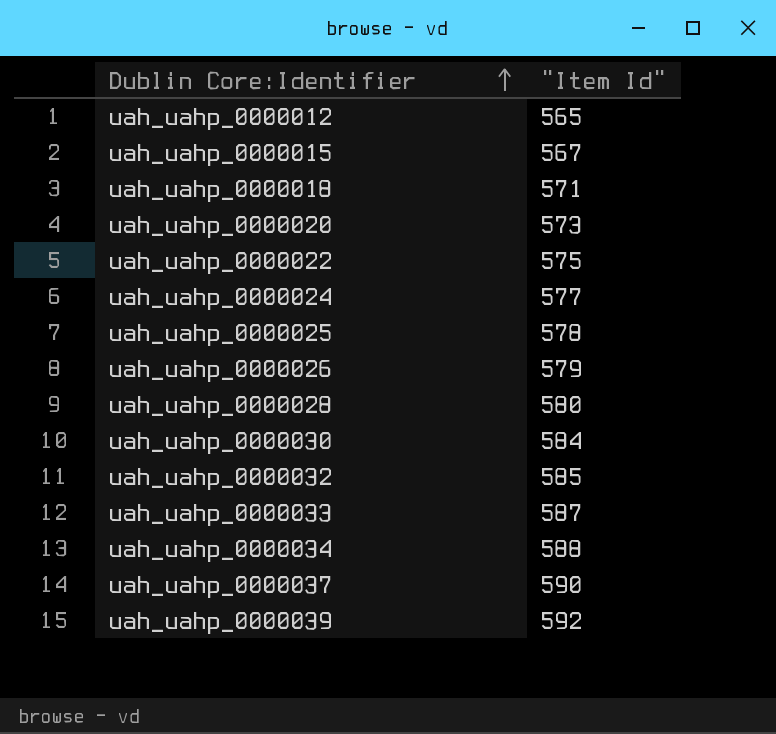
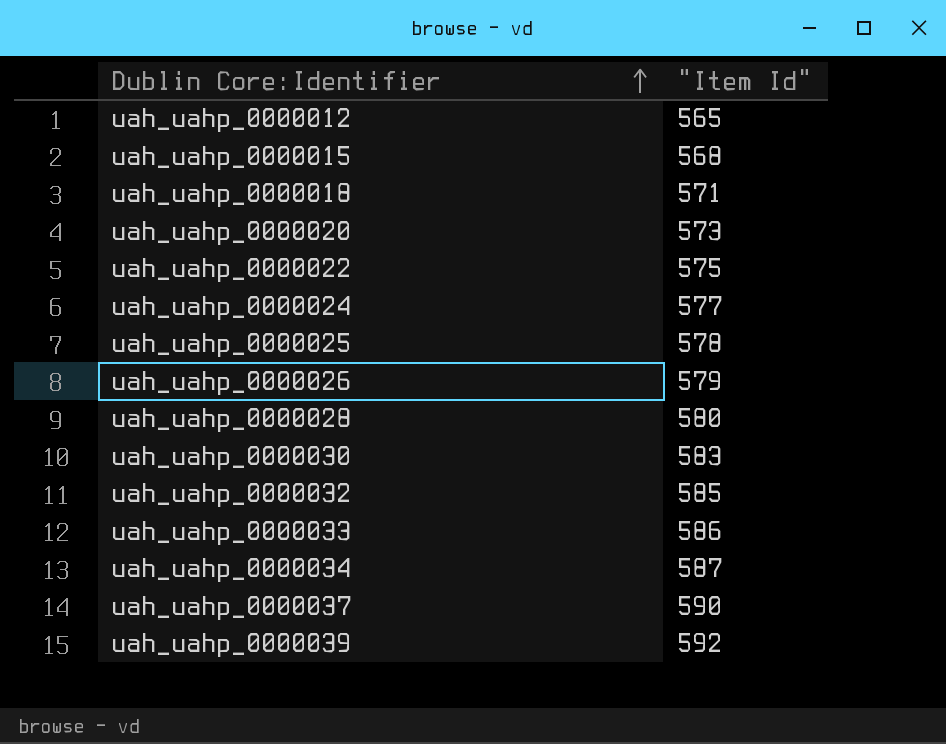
uah_uahp_0000015 | "Item Id": 567 -> 568
uah_uahp_0000030 | "Item Id": 584 -> 583
uah_uahp_0000033 | "Item Id": 587 -> 586
uah_uahp_0000034 | "Item Id": 588 -> 587

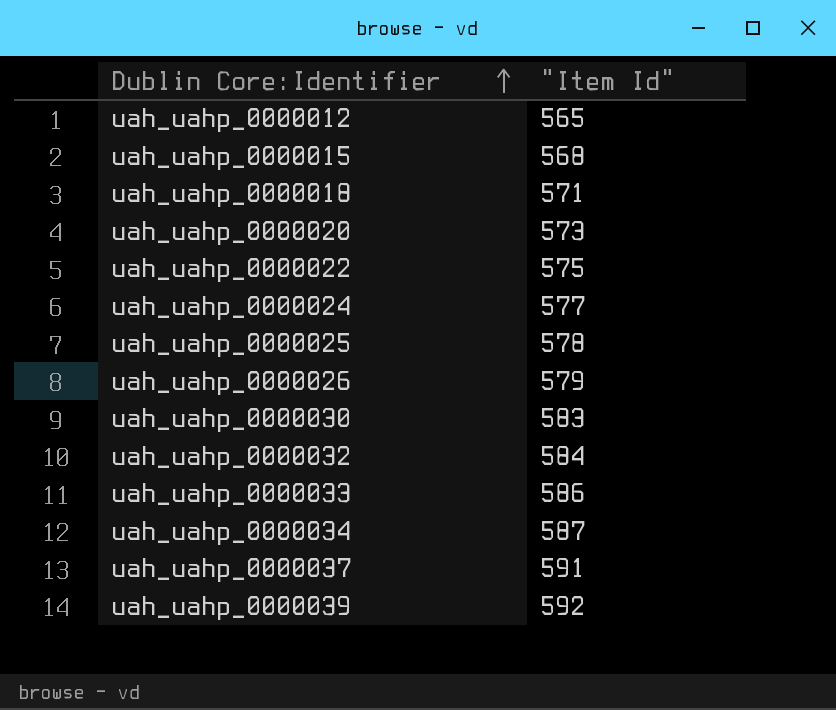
row uah_uahp_0000028: 580 -> none
uah_uahp_0000032 | "Item Id": 585 -> 584
uah_uahp_0000037 | "Item Id": 590 -> 591

